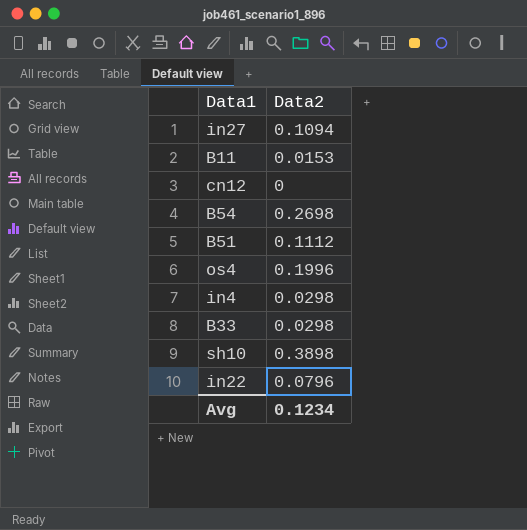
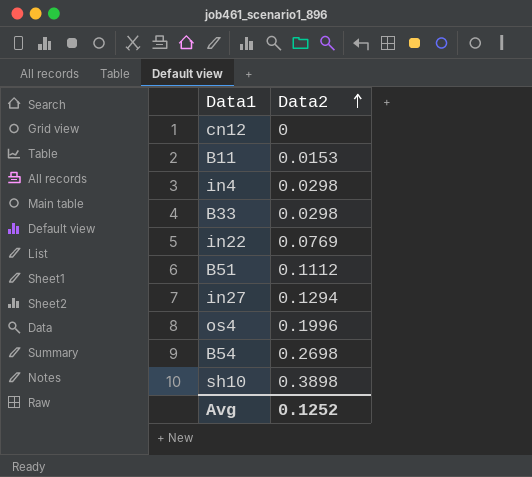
row order: none -> Data2 ascending
in22 | Data2: 0.0796 -> 0.0769
in27 | Data2: 0.1094 -> 0.1294
Avg | Data2: 0.1234 -> 0.1252

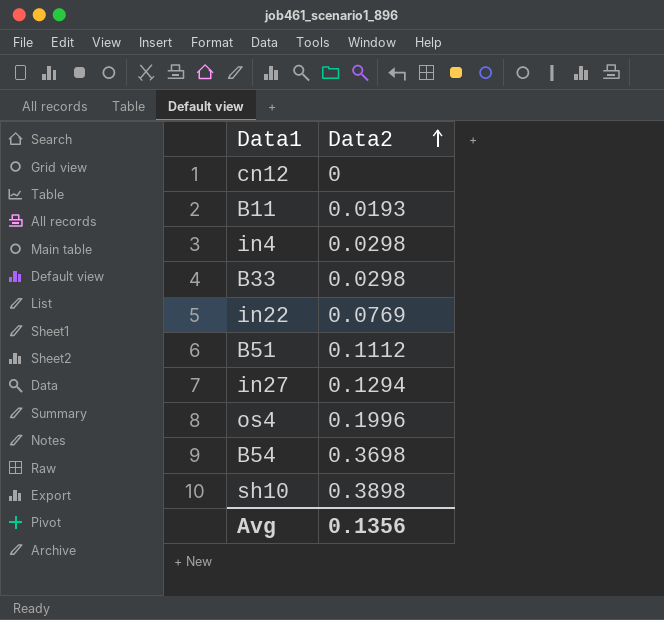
B11 | Data2: 0.0153 -> 0.0193
B54 | Data2: 0.2698 -> 0.3698
Avg | Data2: 0.1252 -> 0.1356

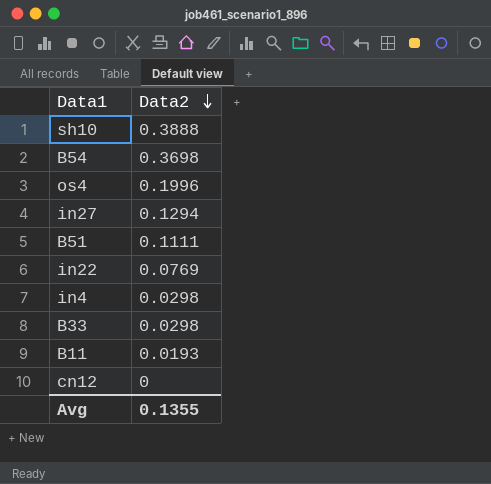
row order: Data2 ascending -> Data2 descending
sh10 | Data2: 0.3898 -> 0.3888
B51 | Data2: 0.1112 -> 0.1111
Avg | Data2: 0.1356 -> 0.1355

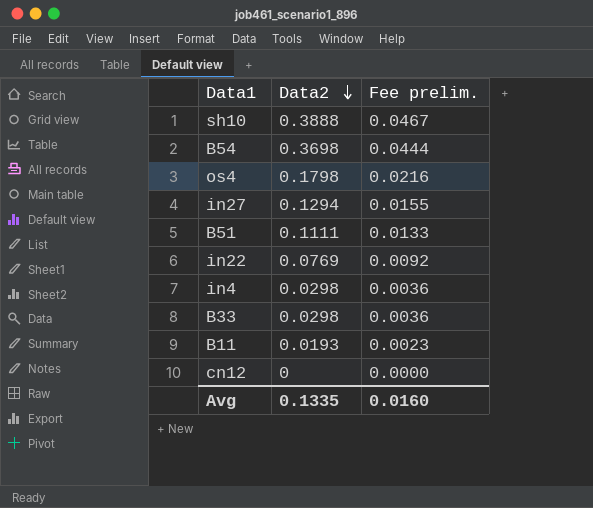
column Fee prelim. | formula: none -> [Data2] * 0.12
os4 | Data2: 0.1996 -> 0.1798
Avg | Data2: 0.1355 -> 0.1335

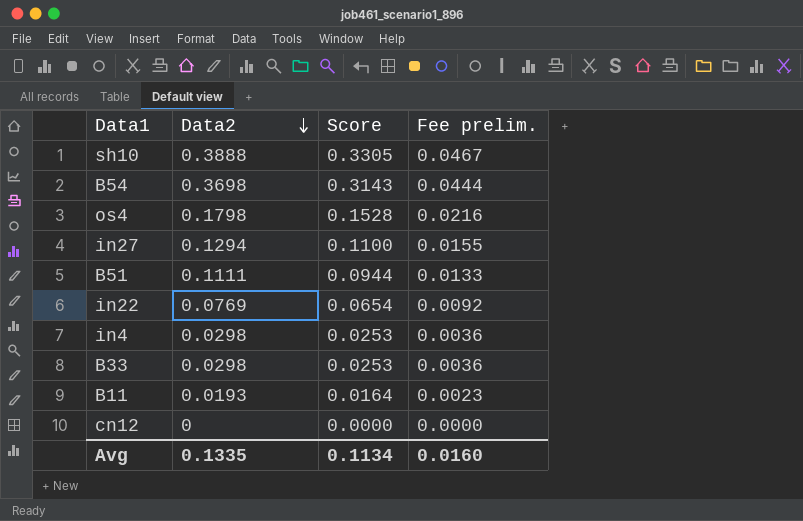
column Score | formula: none -> [Data2] * 0.85

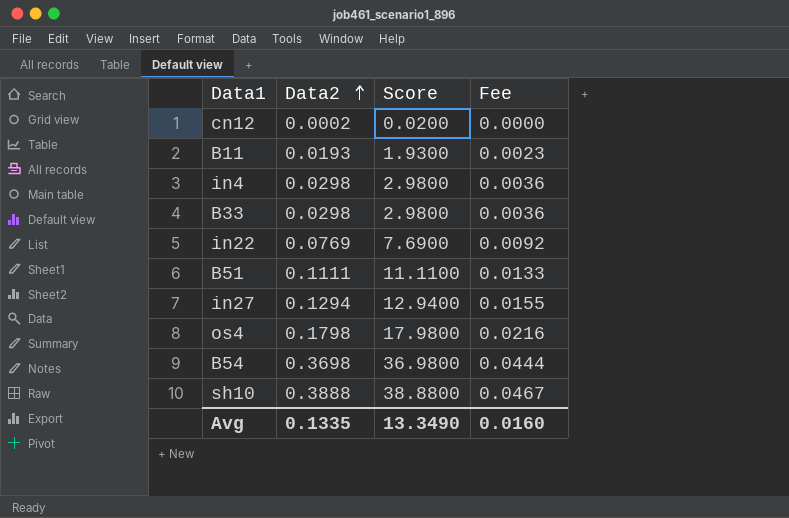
row order: Data2 descending -> Data2 ascending
column Score | formula: [Data2] * 0.85 -> [Data2] * 100
column name: Fee prelim. -> Fee
cn12 | Data2: 0 -> 0.0002
Avg | Score: 0.1134 -> 13.3490

